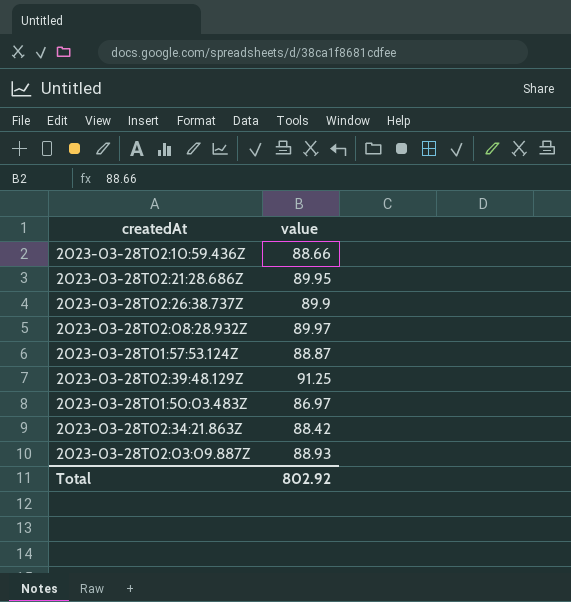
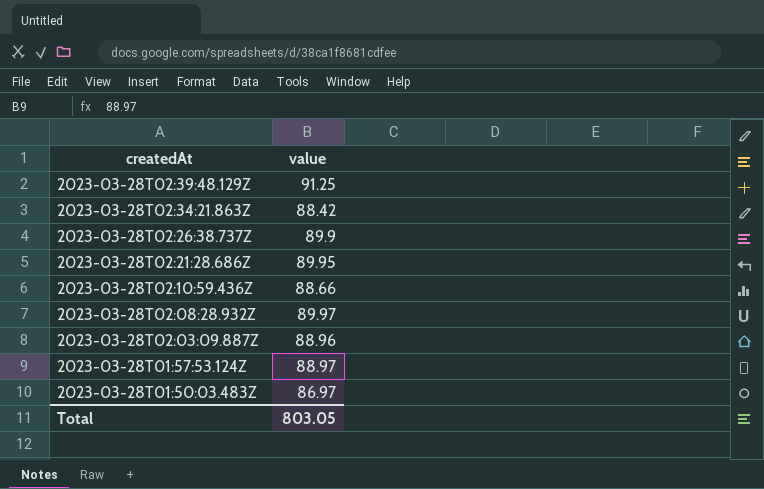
row order: none -> createdAt descending
2023-03-28T02:03:09.887Z | value: 88.93 -> 88.96
2023-03-28T01:57:53.124Z | value: 88.87 -> 88.97
Total | value: 802.92 -> 803.05

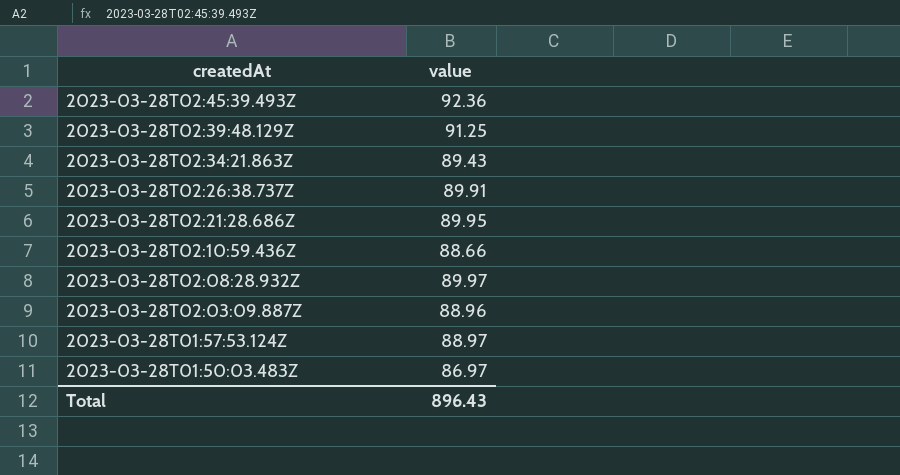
row 2023-03-28T02:45:39.493Z: none -> 92.36
2023-03-28T02:34:21.863Z | value: 88.42 -> 89.43
2023-03-28T02:26:38.737Z | value: 89.9 -> 89.91
Total | value: 803.05 -> 896.43

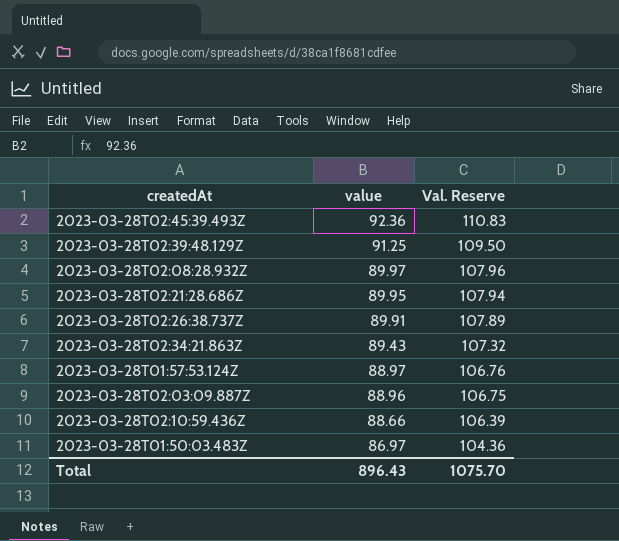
row order: createdAt descending -> value descending
column Val. Reserve | formula: none -> [value] * 1.2

